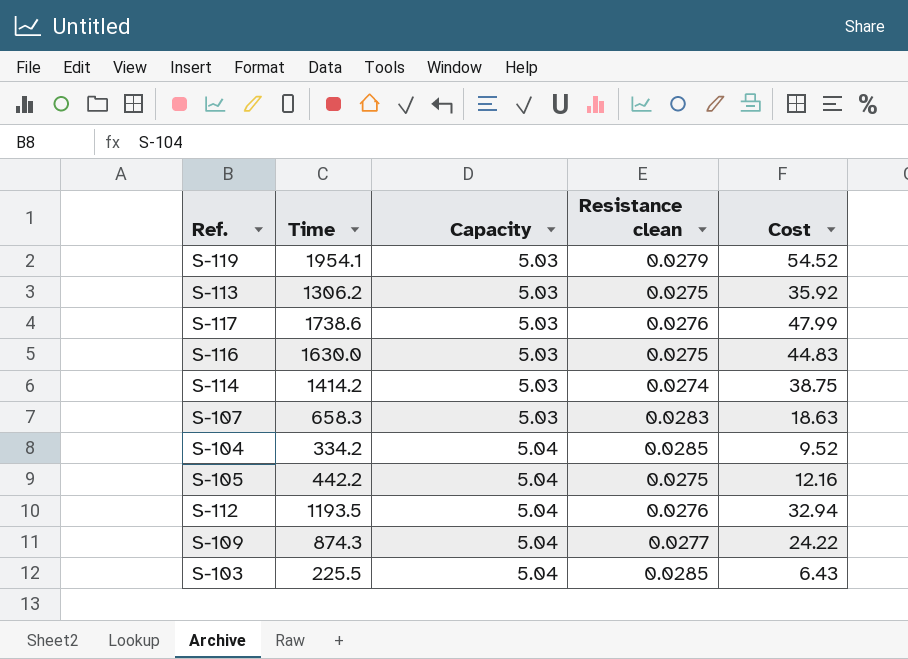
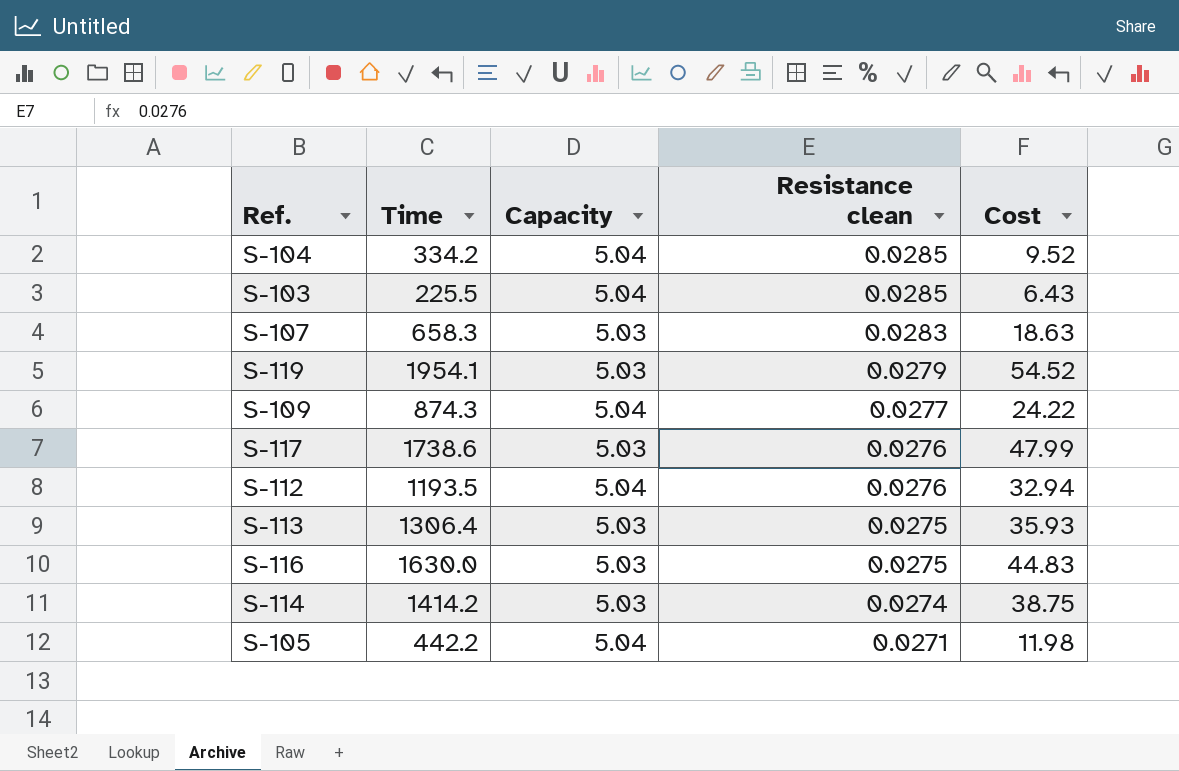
row order: Capacity ascending -> Resistance clean descending
S-113 | Time: 1306.2 -> 1306.4
S-113 | Cost: 35.92 -> 35.93
S-105 | Resistance clean: 0.0275 -> 0.0271
S-105 | Cost: 12.16 -> 11.98

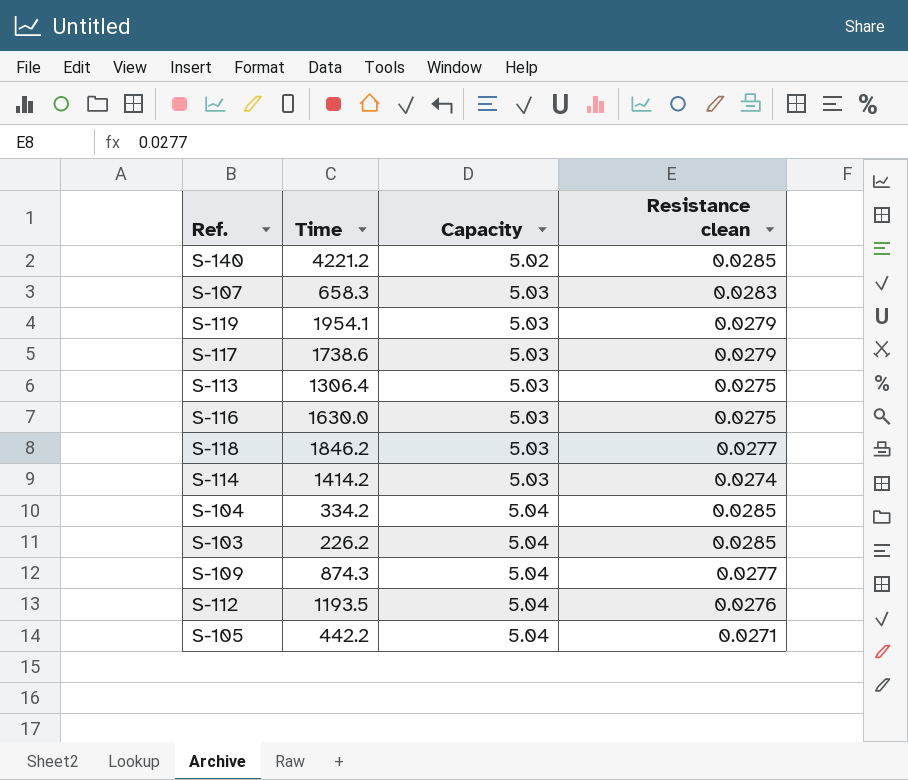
row order: Resistance clean descending -> Capacity ascending
column Cost | formula: [Time] * [Resistance clean] -> none
row S-140: none -> 4221.2 | 5.02 | 0.0285
S-117 | Resistance clean: 0.0276 -> 0.0279
row S-118: none -> 1846.2 | 5.03 | 0.0277
S-103 | Time: 225.5 -> 226.2

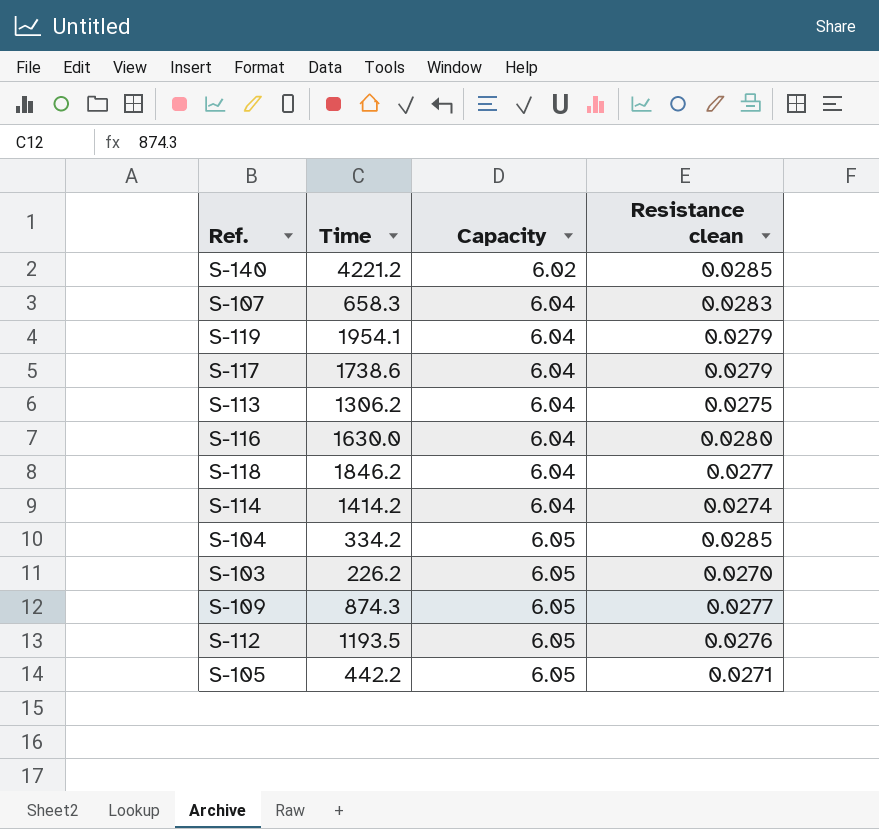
S-140 | Capacity: 5.02 -> 6.02
S-107 | Capacity: 5.03 -> 6.04
S-119 | Capacity: 5.03 -> 6.04
S-117 | Capacity: 5.03 -> 6.04
S-113 | Time: 1306.4 -> 1306.2
S-113 | Capacity: 5.03 -> 6.04
S-116 | Capacity: 5.03 -> 6.04
S-116 | Resistance clean: 0.0275 -> 0.0280
S-118 | Capacity: 5.03 -> 6.04
S-114 | Capacity: 5.03 -> 6.04
S-104 | Capacity: 5.04 -> 6.05
S-103 | Capacity: 5.04 -> 6.05
S-103 | Resistance clean: 0.0285 -> 0.0270
S-109 | Capacity: 5.04 -> 6.05
S-112 | Capacity: 5.04 -> 6.05
S-105 | Capacity: 5.04 -> 6.05

